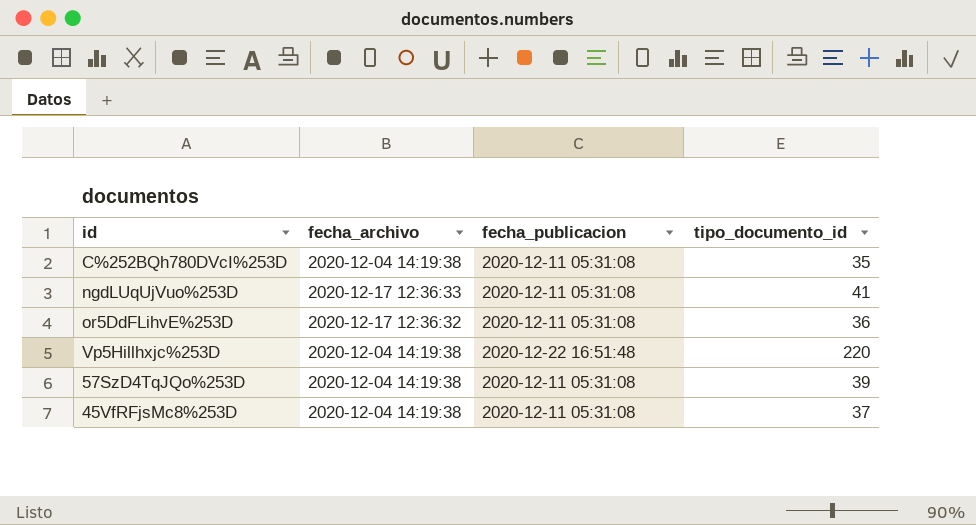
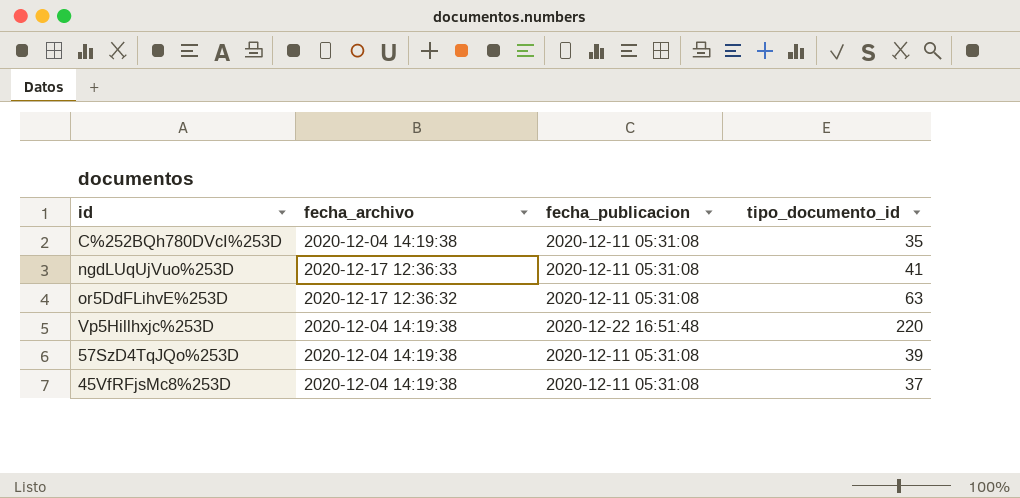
or5DdFLihvE%253D | tipo_documento_id: 36 -> 63

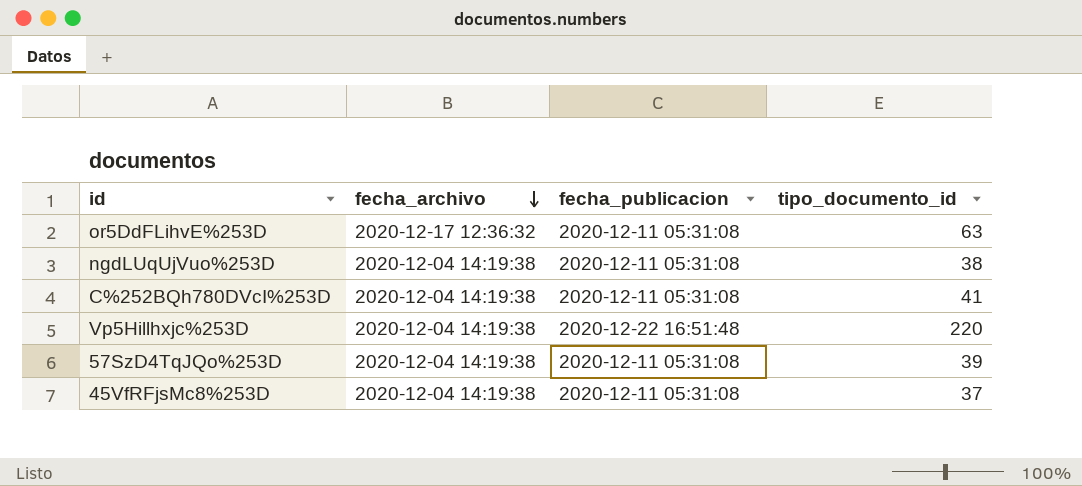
row order: none -> fecha_archivo descending
ngdLUqUjVuo%253D | fecha_archivo: 2020-12-17 12:36:33 -> 2020-12-04 14:19:38
ngdLUqUjVuo%253D | tipo_documento_id: 41 -> 38
C%252BQh780DVcI%253D | tipo_documento_id: 35 -> 41

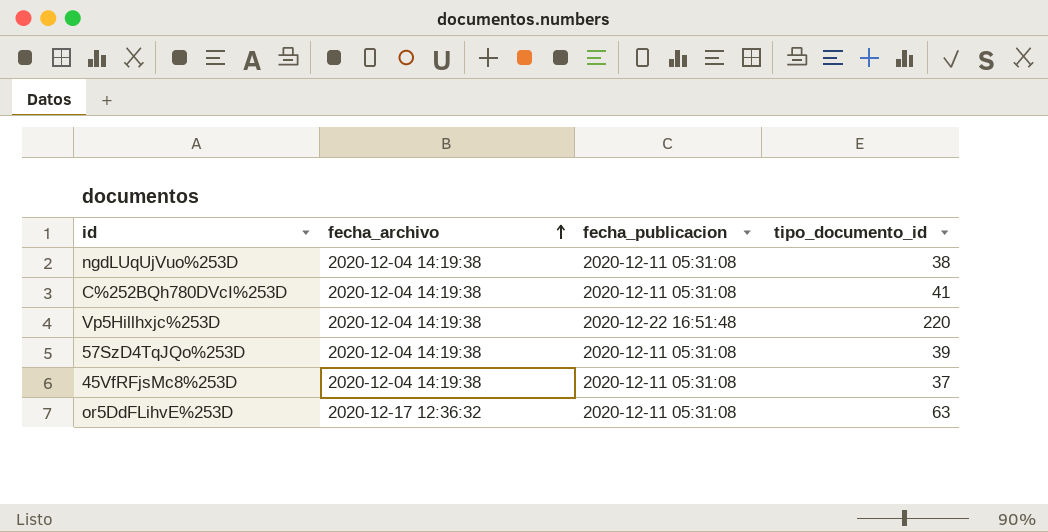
row order: fecha_archivo descending -> fecha_archivo ascending

